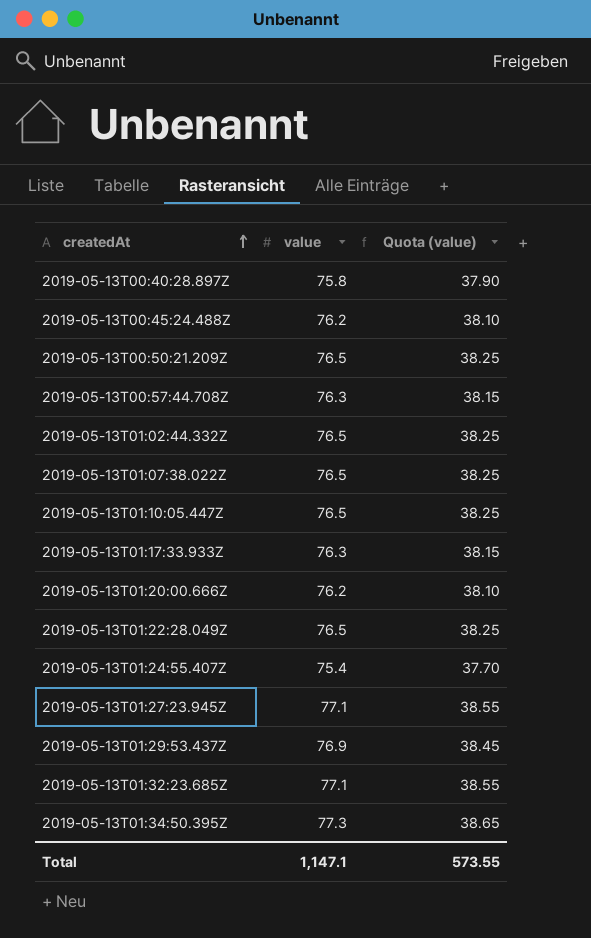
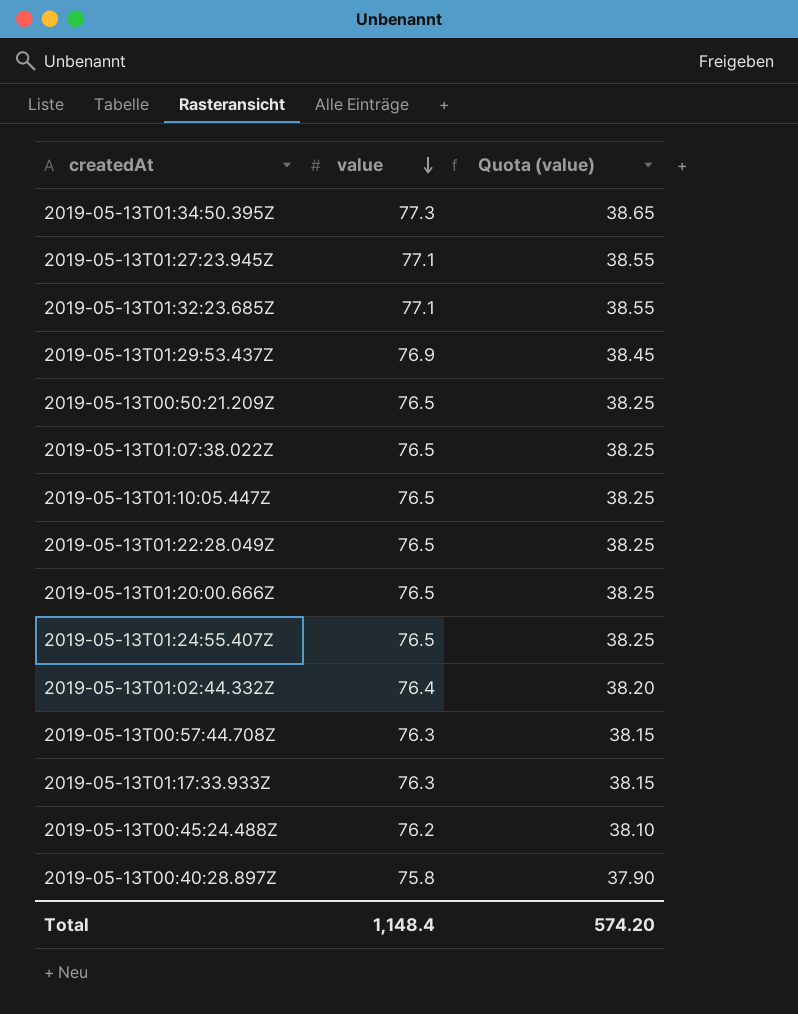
row order: createdAt ascending -> value descending
2019-05-13T01:20:00.666Z | value: 76.2 -> 76.5
2019-05-13T01:20:00.666Z | Quota (value): 38.10 -> 38.25
2019-05-13T01:24:55.407Z | value: 75.4 -> 76.5
2019-05-13T01:24:55.407Z | Quota (value): 37.70 -> 38.25
2019-05-13T01:02:44.332Z | value: 76.5 -> 76.4
2019-05-13T01:02:44.332Z | Quota (value): 38.25 -> 38.20
Total | value: 1,147.1 -> 1,148.4
Total | Quota (value): 573.55 -> 574.20

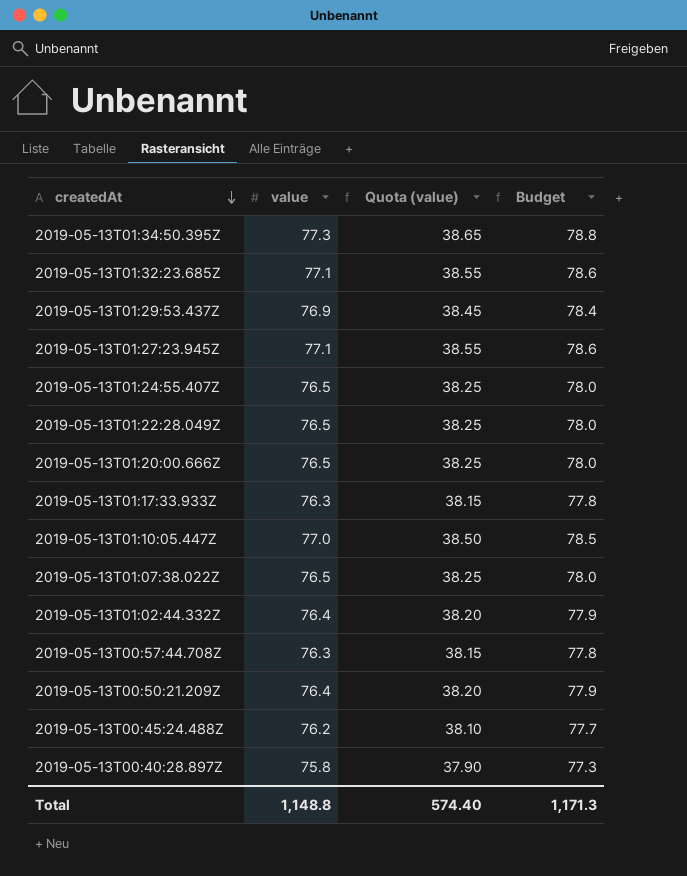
row order: value descending -> createdAt descending
column Budget | formula: none -> [value] * 1.02
2019-05-13T01:10:05.447Z | value: 76.5 -> 77.0
2019-05-13T01:10:05.447Z | Quota (value): 38.25 -> 38.50
2019-05-13T00:50:21.209Z | value: 76.5 -> 76.4
2019-05-13T00:50:21.209Z | Quota (value): 38.25 -> 38.20
Total | value: 1,148.4 -> 1,148.8
Total | Quota (value): 574.20 -> 574.40

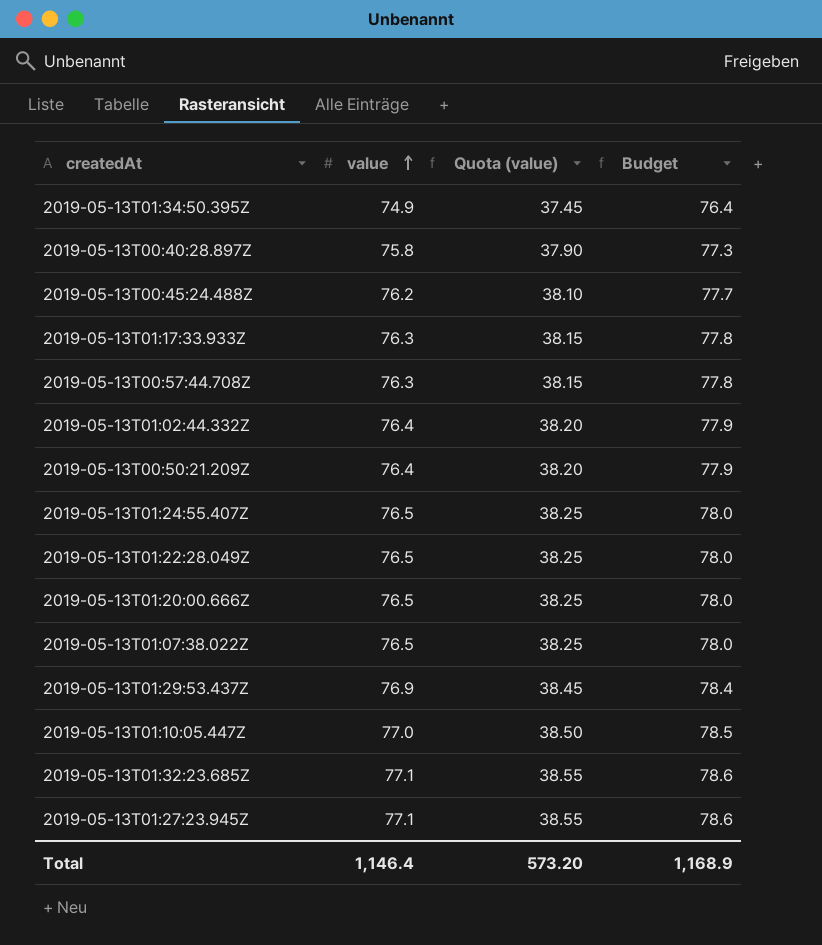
row order: createdAt descending -> value ascending
2019-05-13T01:34:50.395Z | value: 77.3 -> 74.9
2019-05-13T01:34:50.395Z | Quota (value): 38.65 -> 37.45
2019-05-13T01:34:50.395Z | Budget: 78.8 -> 76.4
Total | value: 1,148.8 -> 1,146.4
Total | Quota (value): 574.40 -> 573.20
Total | Budget: 1,171.3 -> 1,168.9

